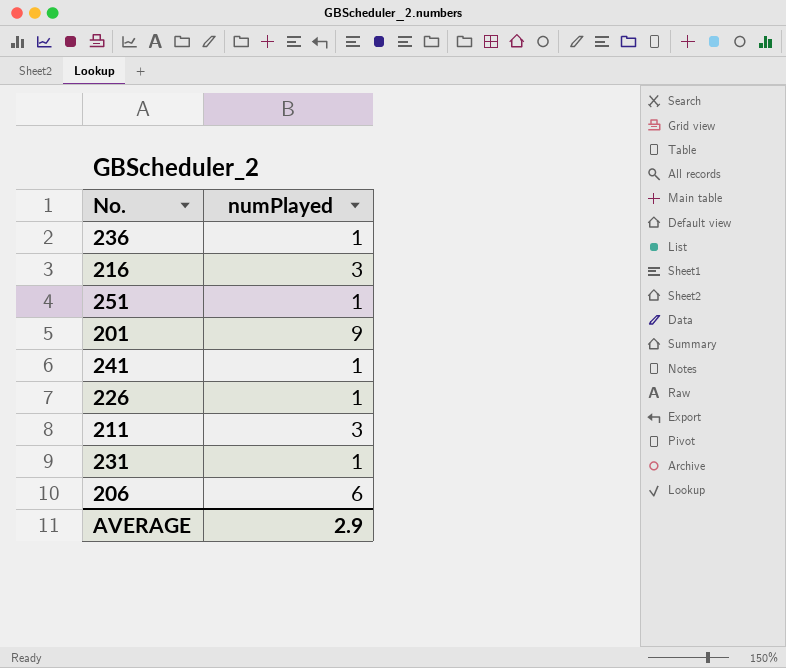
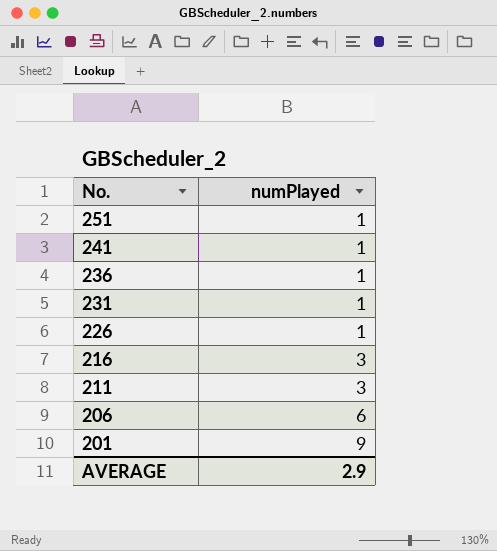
row order: none -> No. descending

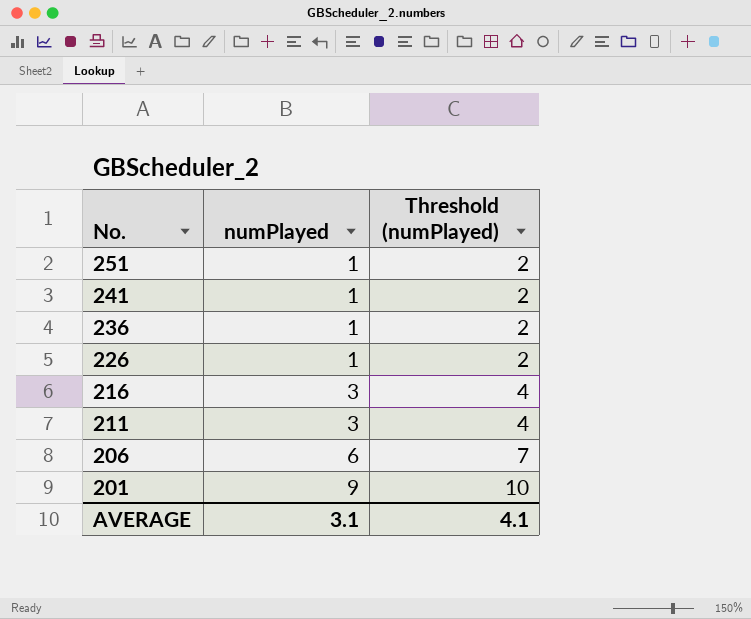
column Threshold (numPlayed) | formula: none -> [numPlayed] + 1
row 231: 1 -> none
AVERAGE | numPlayed: 2.9 -> 3.1

